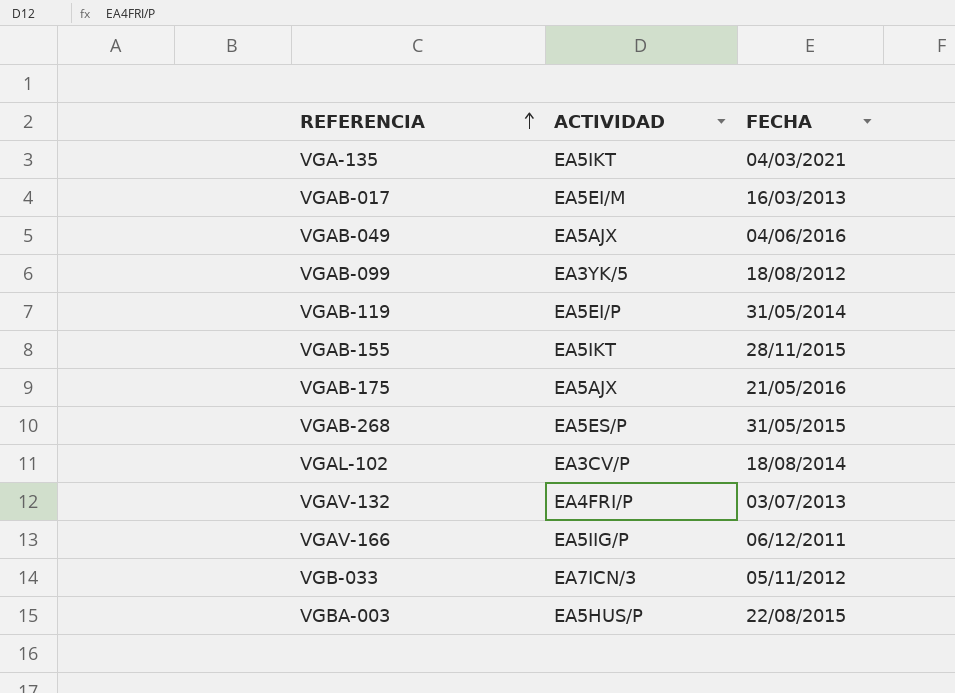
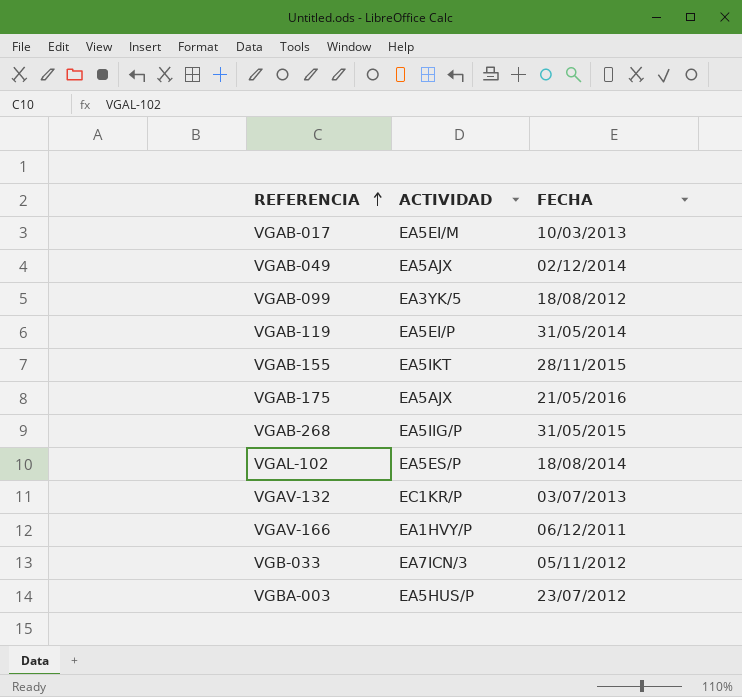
row VGA-135: EA5IKT | 04/03/2021 -> none
VGAB-017 | FECHA: 16/03/2013 -> 10/03/2013
VGAB-049 | FECHA: 04/06/2016 -> 02/12/2014
VGAB-268 | ACTIVIDAD: EA5ES/P -> EA5IIG/P
VGAL-102 | ACTIVIDAD: EA3CV/P -> EA5ES/P
VGAV-132 | ACTIVIDAD: EA4FRI/P -> EC1KR/P
VGAV-166 | ACTIVIDAD: EA5IIG/P -> EA1HVY/P
VGBA-003 | FECHA: 22/08/2015 -> 23/07/2012

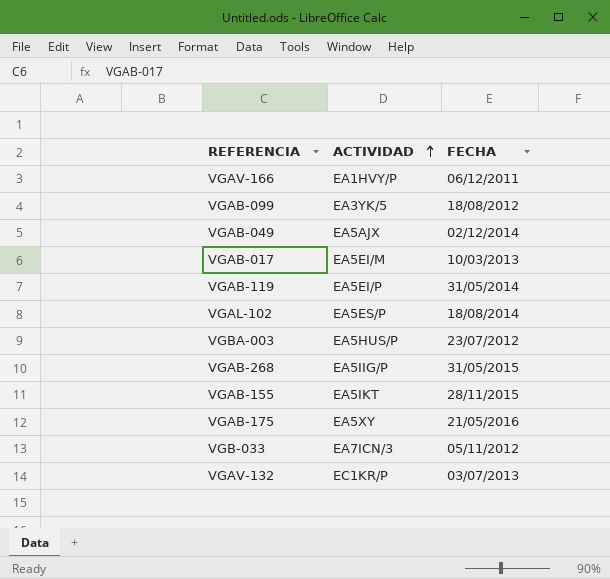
row order: REFERENCIA ascending -> ACTIVIDAD ascending
VGAB-175 | ACTIVIDAD: EA5AJX -> EA5XY

